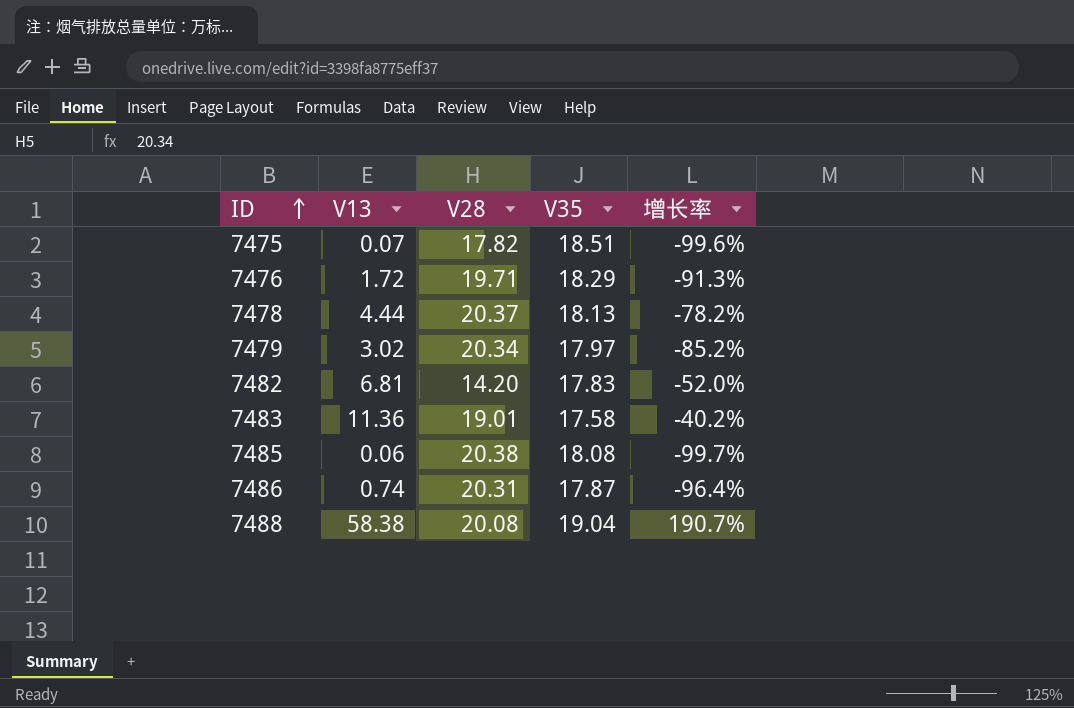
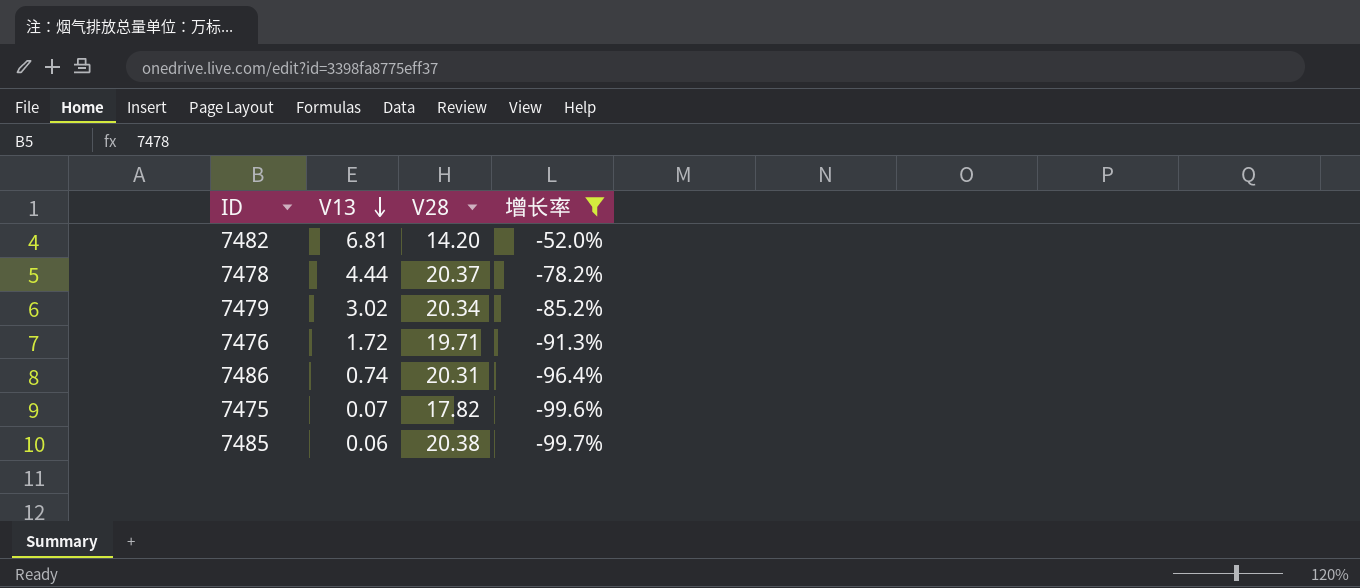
filter: none -> 增长率 <= -52.0%
row order: ID ascending -> V13 descending
column V35 | position: 4 -> none

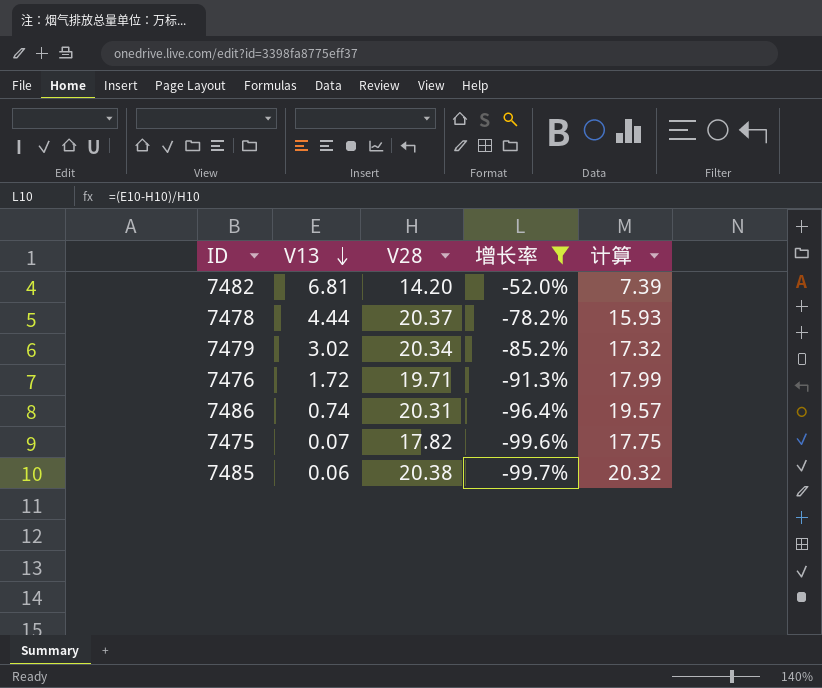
column 计算 | formula: none -> [V28] - [V13]

